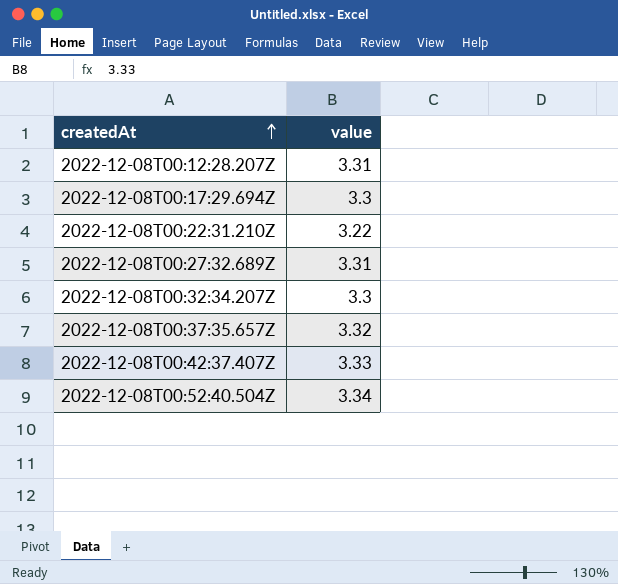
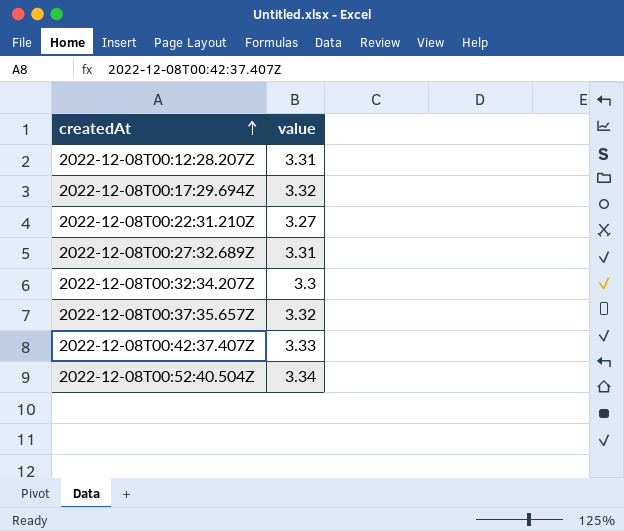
2022-12-08T00:17:29.694Z | value: 3.3 -> 3.32
2022-12-08T00:22:31.210Z | value: 3.22 -> 3.27

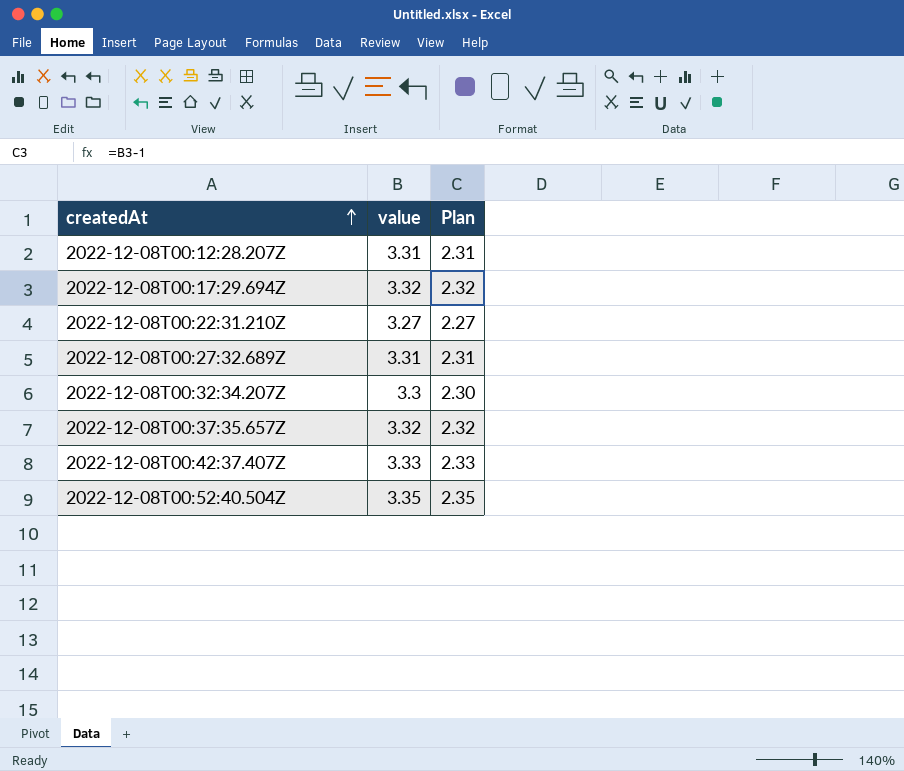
column Plan | formula: none -> [value] - 1
2022-12-08T00:52:40.504Z | value: 3.34 -> 3.35

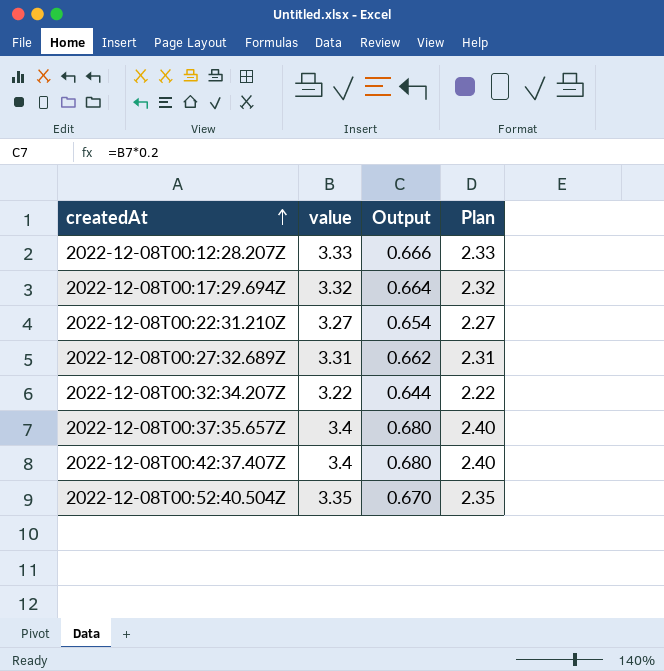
column Output | formula: none -> [value] * 0.2
2022-12-08T00:12:28.207Z | value: 3.31 -> 3.33
2022-12-08T00:12:28.207Z | Plan: 2.31 -> 2.33
2022-12-08T00:32:34.207Z | value: 3.3 -> 3.22
2022-12-08T00:32:34.207Z | Plan: 2.30 -> 2.22
2022-12-08T00:37:35.657Z | value: 3.32 -> 3.4
2022-12-08T00:37:35.657Z | Plan: 2.32 -> 2.40
2022-12-08T00:42:37.407Z | value: 3.33 -> 3.4
2022-12-08T00:42:37.407Z | Plan: 2.33 -> 2.40

